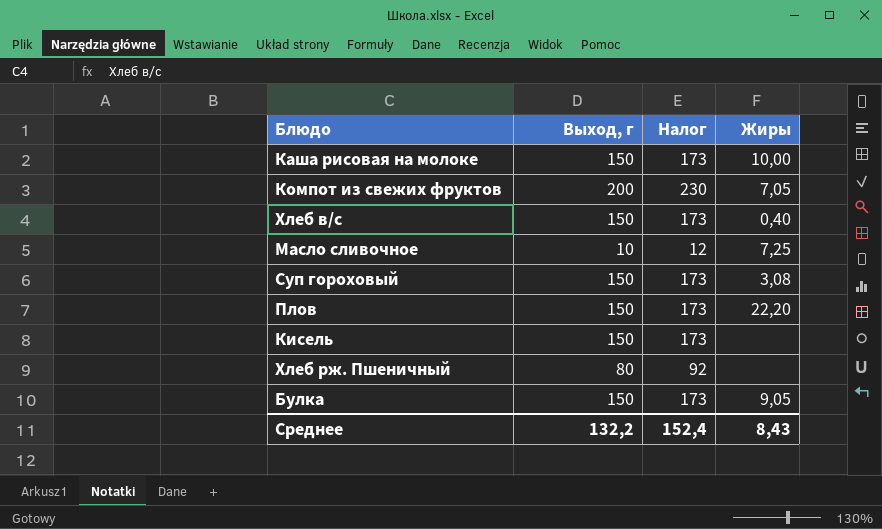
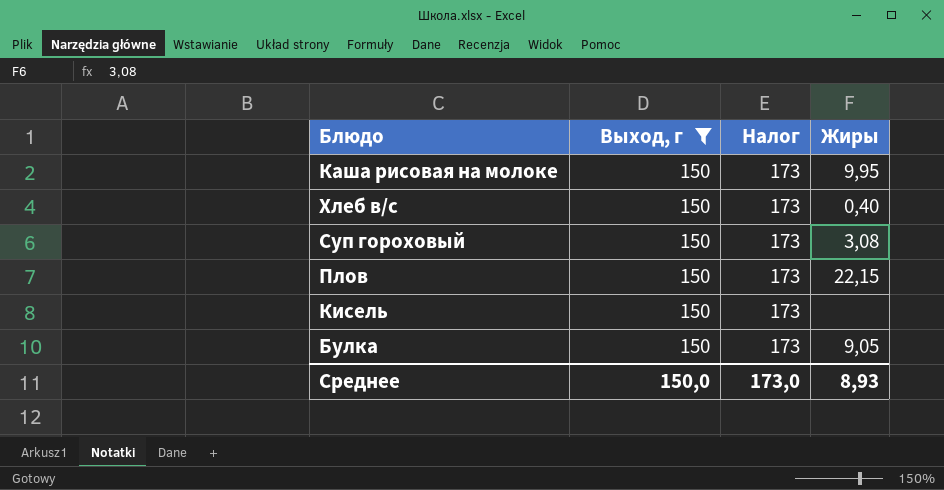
filter: none -> Выход, г = 150
Каша рисовая на молоке | Жиры: 10,00 -> 9,95
Плов | Жиры: 22,20 -> 22,15
Среднее | Выход, г: 132,2 -> 150,0
Среднее | Налог: 152,4 -> 173,0
Среднее | Жиры: 8,43 -> 8,93

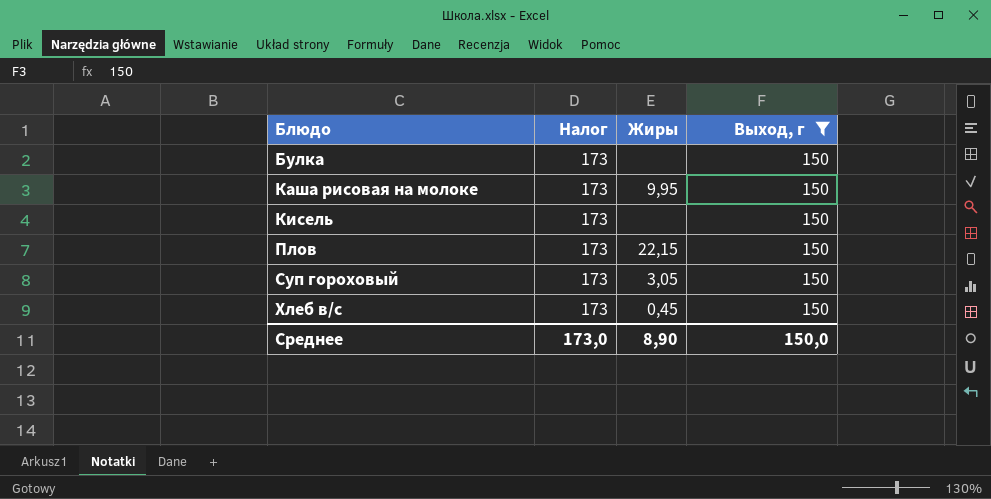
row order: none -> Блюдо ascending
column Выход, г | position: 2 -> 4
Булка | Жиры: 9,05 -> none
Суп гороховый | Жиры: 3,08 -> 3,05
Хлеб в/с | Жиры: 0,40 -> 0,45
Среднее | Жиры: 8,93 -> 8,90

